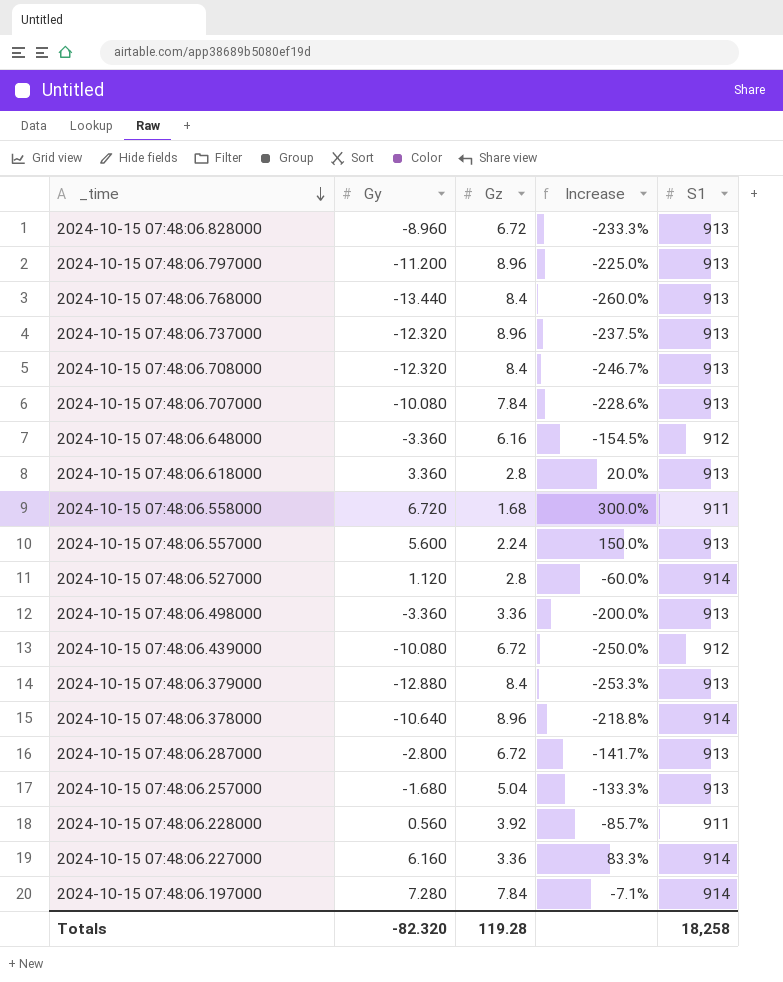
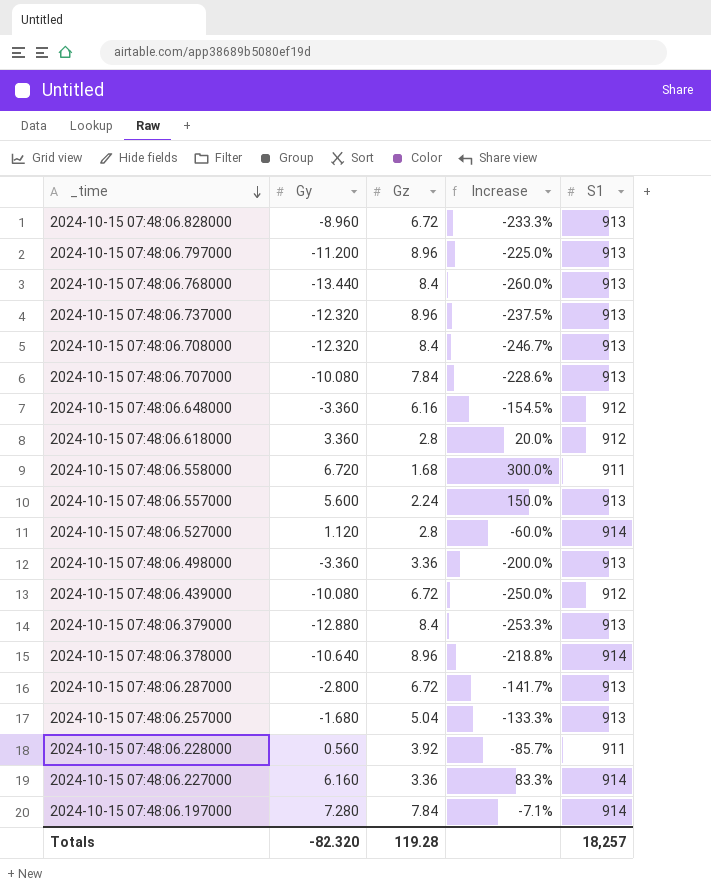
2024-10-15 07:48:06.618000 | S1: 913 -> 912
Totals | S1: 18,258 -> 18,257

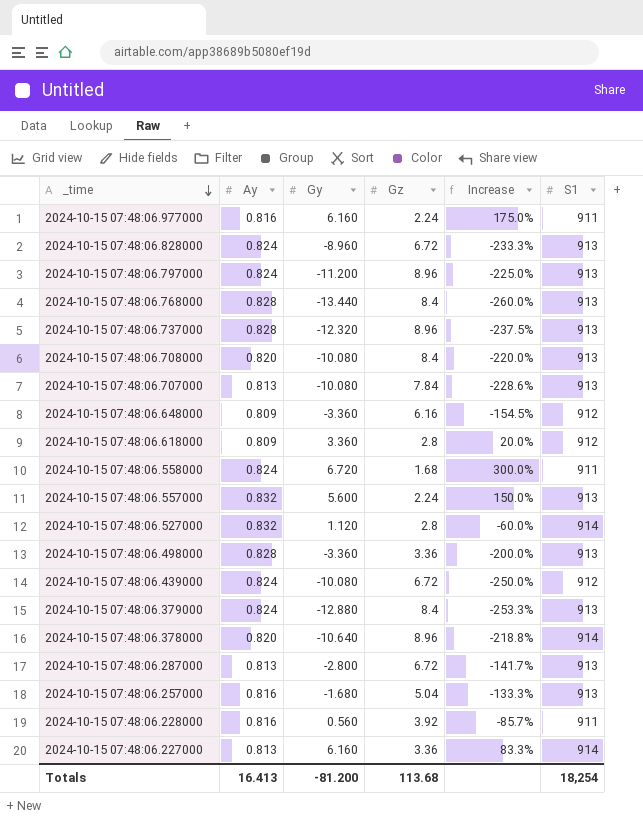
column Ay | position: none -> 2
row 2024-10-15 07:48:06.197000: 7.280 | 7.84 | -7.1% | 914 -> none
row 2024-10-15 07:48:06.977000: none -> 0.816 | 6.160 | 2.24 | 175.0% | 911
2024-10-15 07:48:06.708000 | Gy: -12.320 -> -10.080
2024-10-15 07:48:06.708000 | Increase: -246.7% -> -220.0%
Totals | Gy: -82.320 -> -81.200
Totals | Gz: 119.28 -> 113.68
Totals | S1: 18,257 -> 18,254

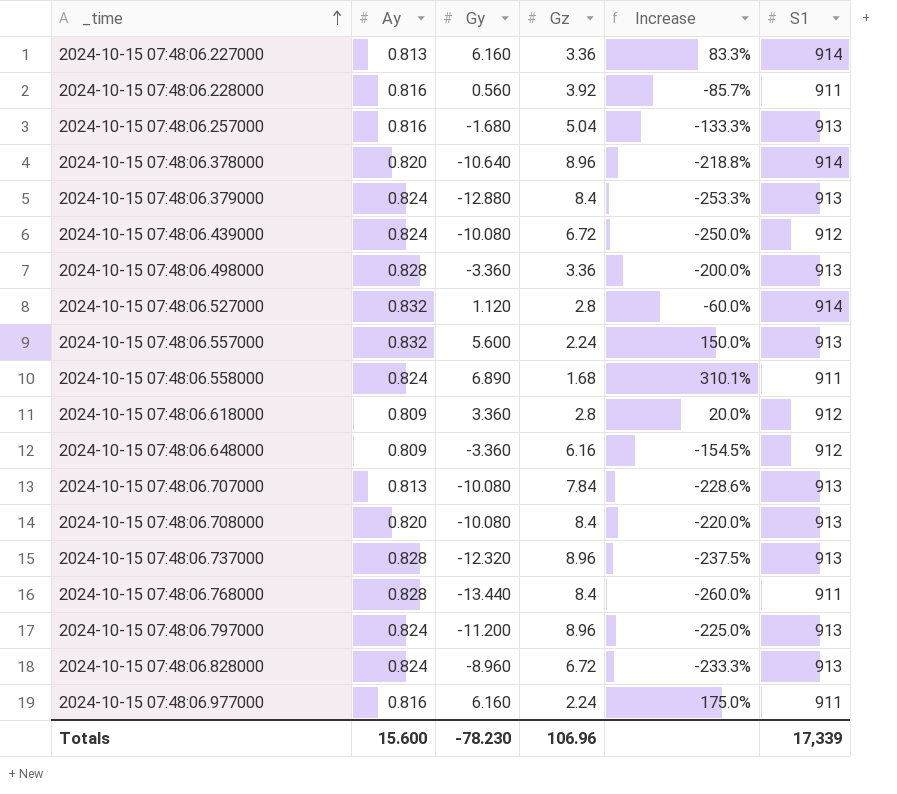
row order: _time descending -> _time ascending
row 2024-10-15 07:48:06.287000: 0.813 | -2.800 | 6.72 | -141.7% | 913 -> none
2024-10-15 07:48:06.558000 | Gy: 6.720 -> 6.890
2024-10-15 07:48:06.558000 | Increase: 300.0% -> 310.1%
2024-10-15 07:48:06.768000 | S1: 913 -> 911
Totals | Ay: 16.413 -> 15.600
Totals | Gy: -81.200 -> -78.230
Totals | Gz: 113.68 -> 106.96
Totals | S1: 18,254 -> 17,339

